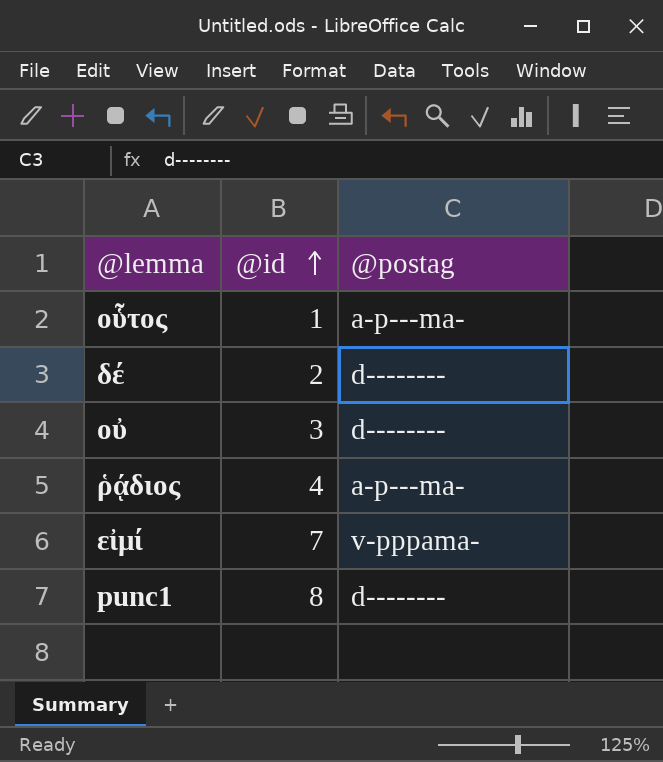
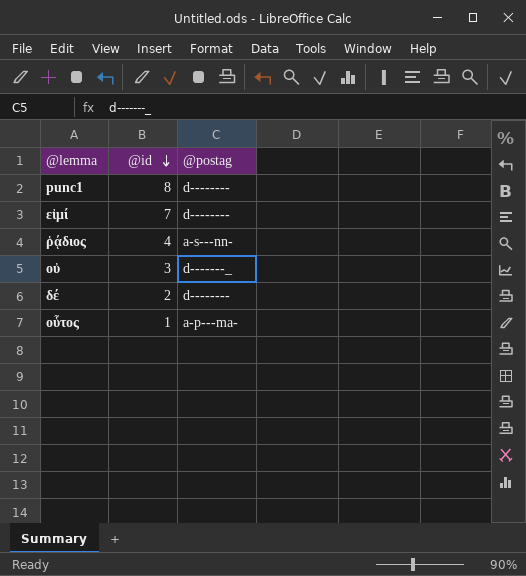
row order: @id ascending -> @id descending
εἰμί | @postag: v-pppama- -> d--------
ῥᾴδιος | @postag: a-p---ma- -> a-s---nn-
οὐ | @postag: d-------- -> d-------_

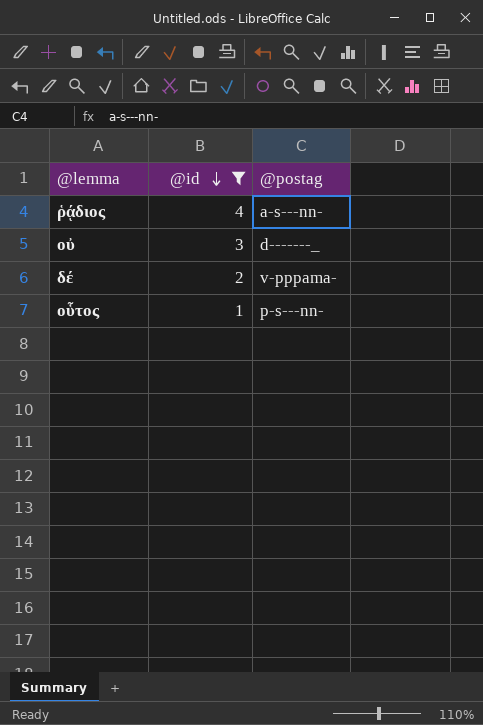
filter: none -> @id <= 4
δέ | @postag: d-------- -> v-pppama-
οὗτος | @postag: a-p---ma- -> p-s---nn-

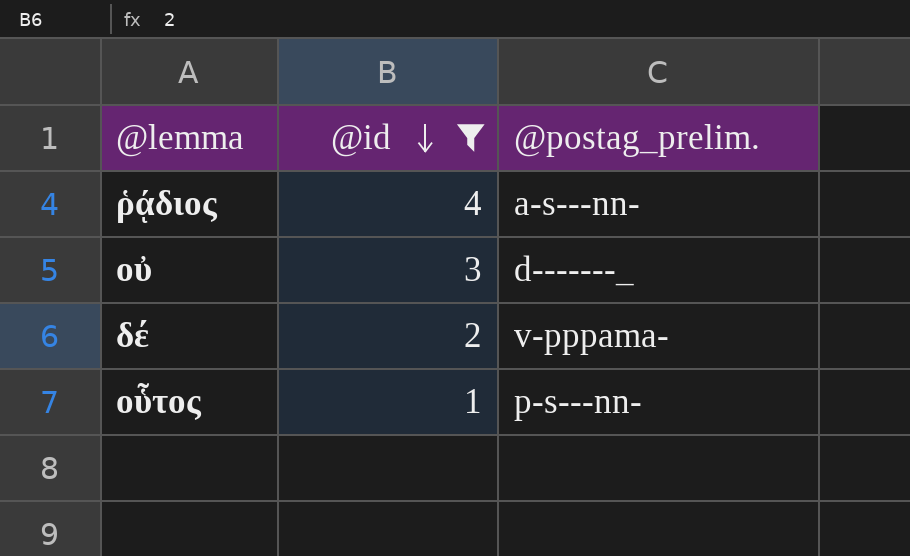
column name: @postag -> @postag_prelim.

